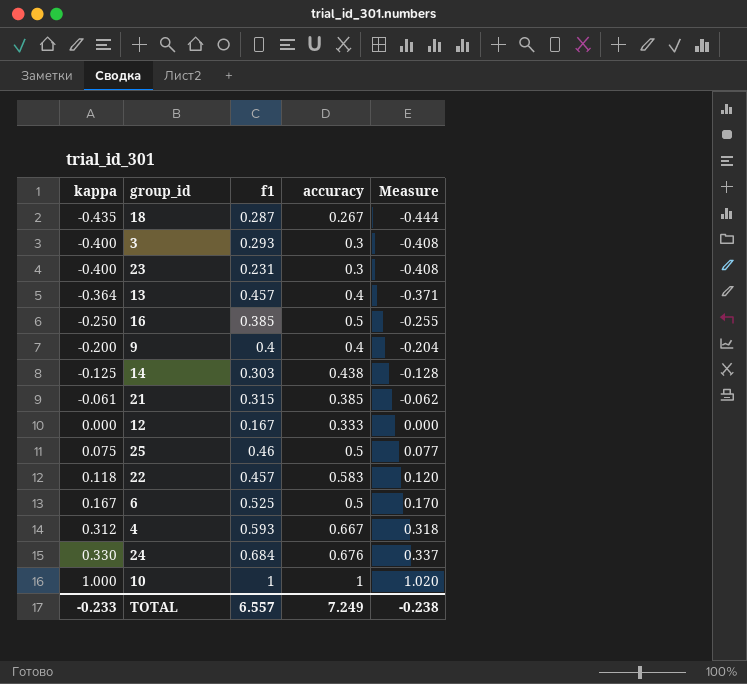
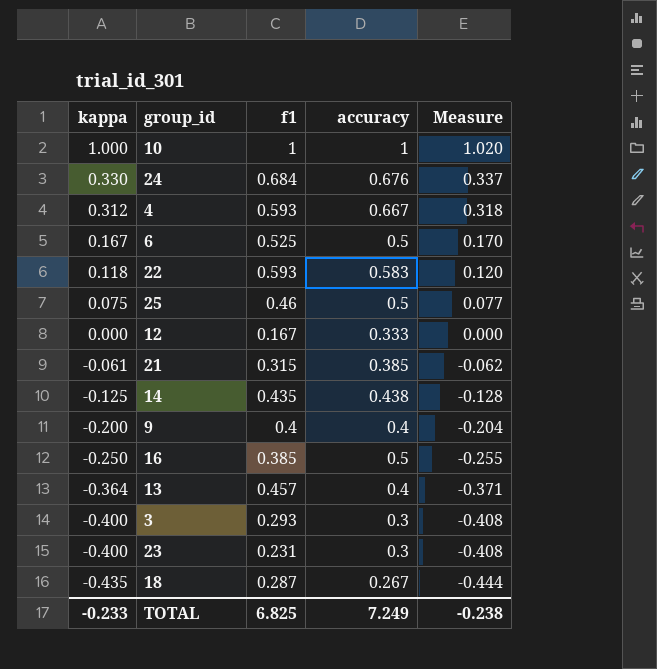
row order: kappa ascending -> kappa descending
22 | f1: 0.457 -> 0.593
14 | f1: 0.303 -> 0.435
TOTAL | f1: 6.557 -> 6.825

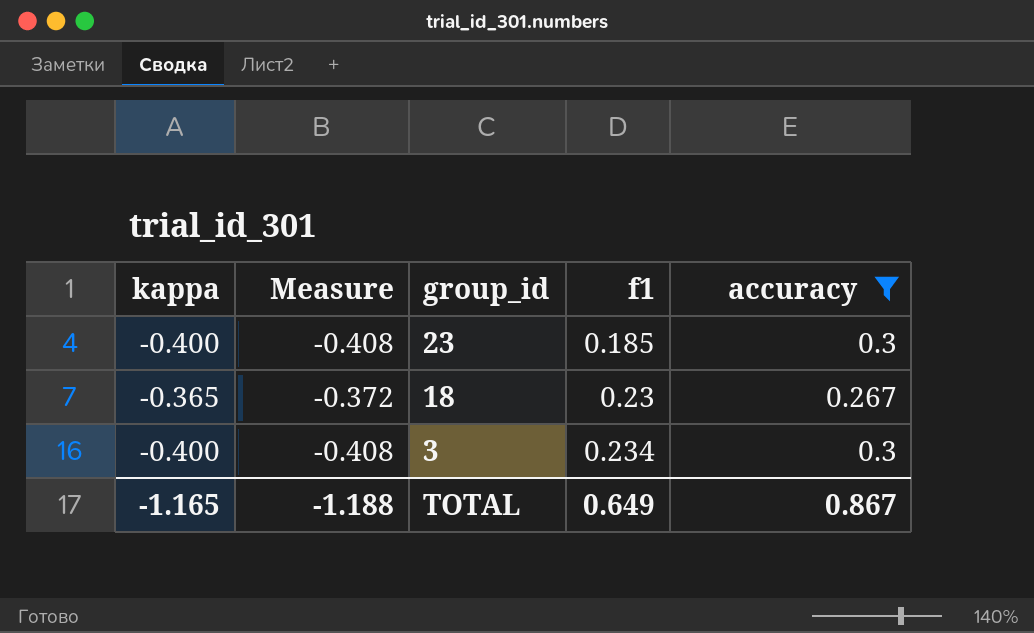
filter: none -> accuracy <= 0.3
row order: kappa descending -> group_id descending
column Measure | position: 5 -> 2
23 | f1: 0.231 -> 0.185
18 | kappa: -0.435 -> -0.365
18 | Measure: -0.444 -> -0.372
18 | f1: 0.287 -> 0.23
3 | f1: 0.293 -> 0.234
TOTAL | kappa: -0.233 -> -1.165
TOTAL | Measure: -0.238 -> -1.188
TOTAL | f1: 6.825 -> 0.649
TOTAL | accuracy: 7.249 -> 0.867

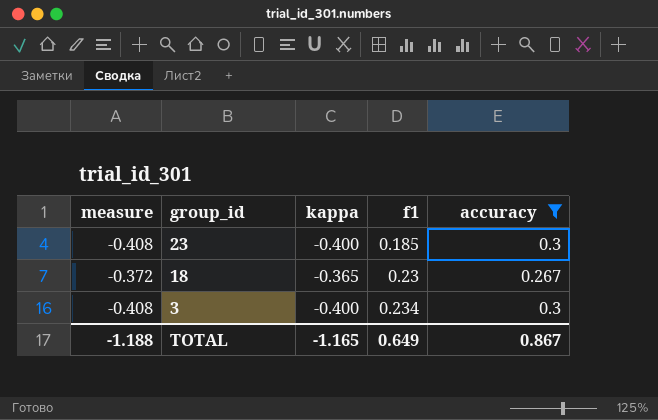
column name: Measure -> measure
column kappa | position: 1 -> 3

